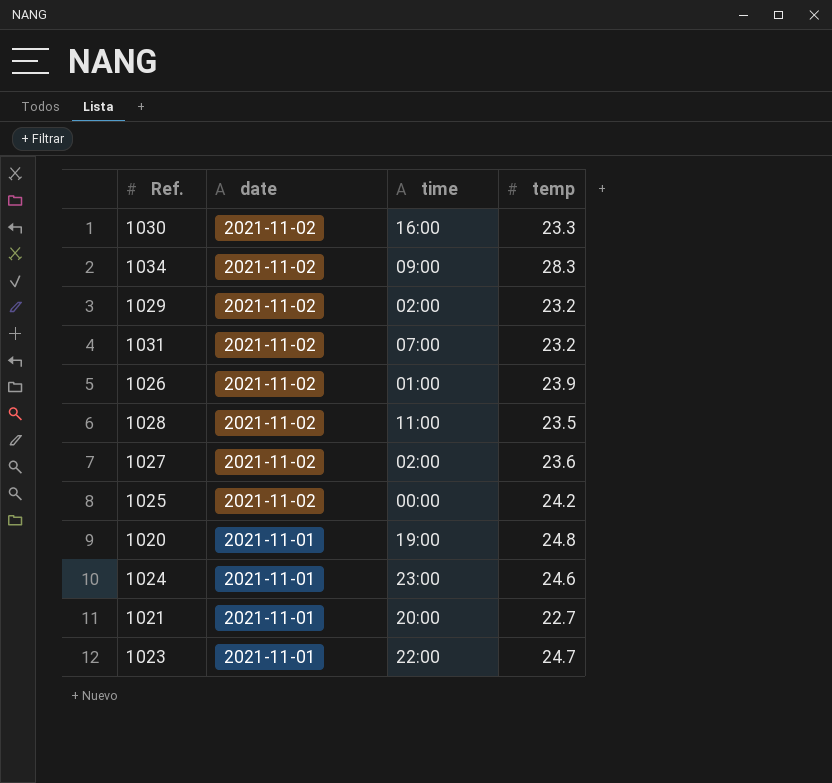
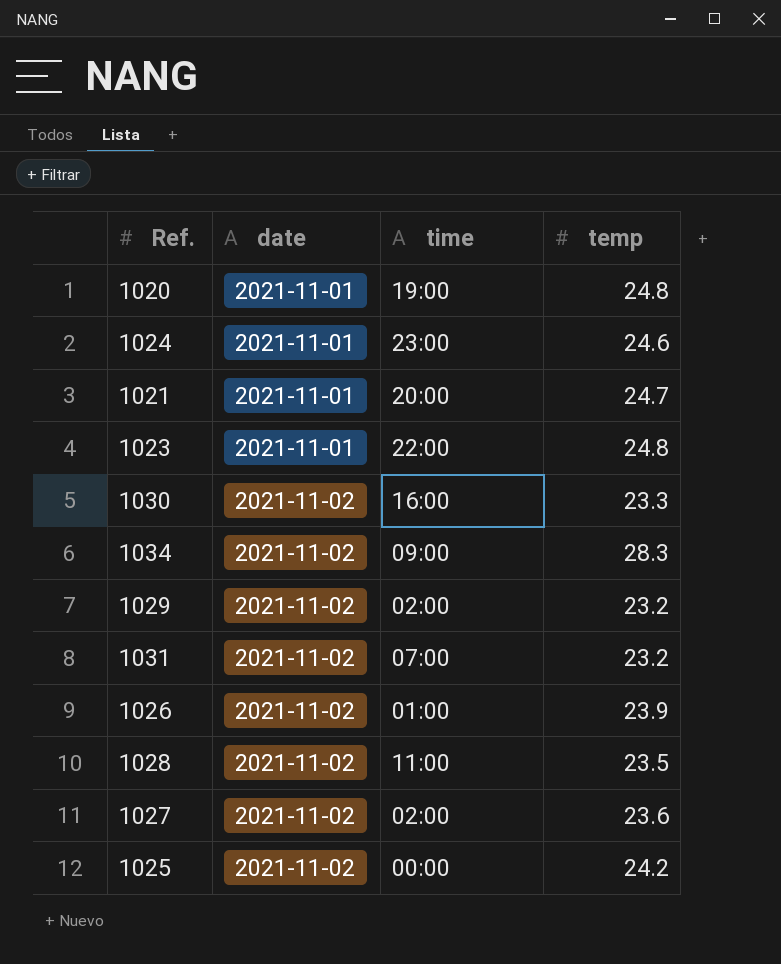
row order: date descending -> date ascending
1021 | temp: 22.7 -> 24.7
1023 | temp: 24.7 -> 24.8

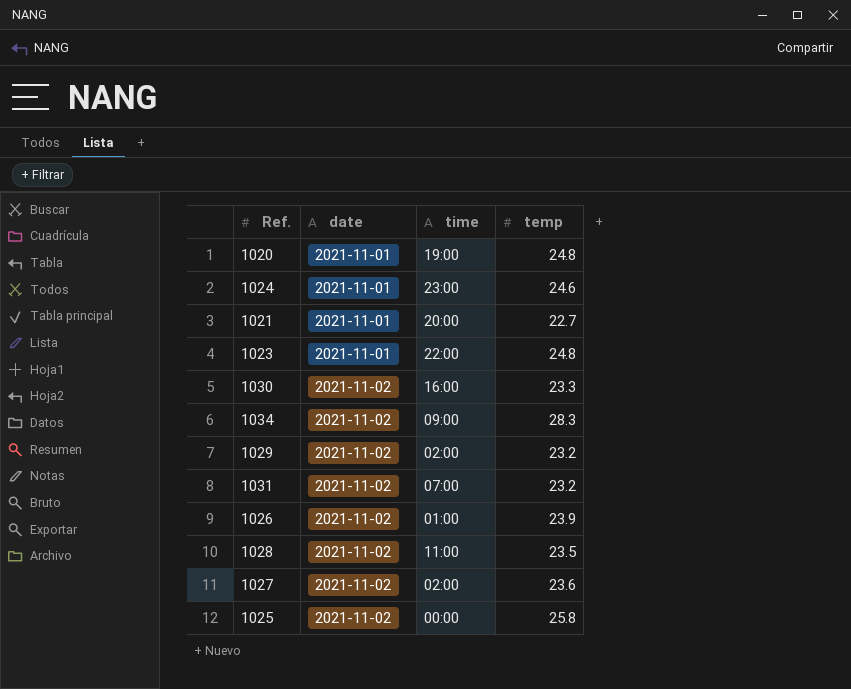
1021 | temp: 24.7 -> 22.7
1025 | temp: 24.2 -> 25.8

